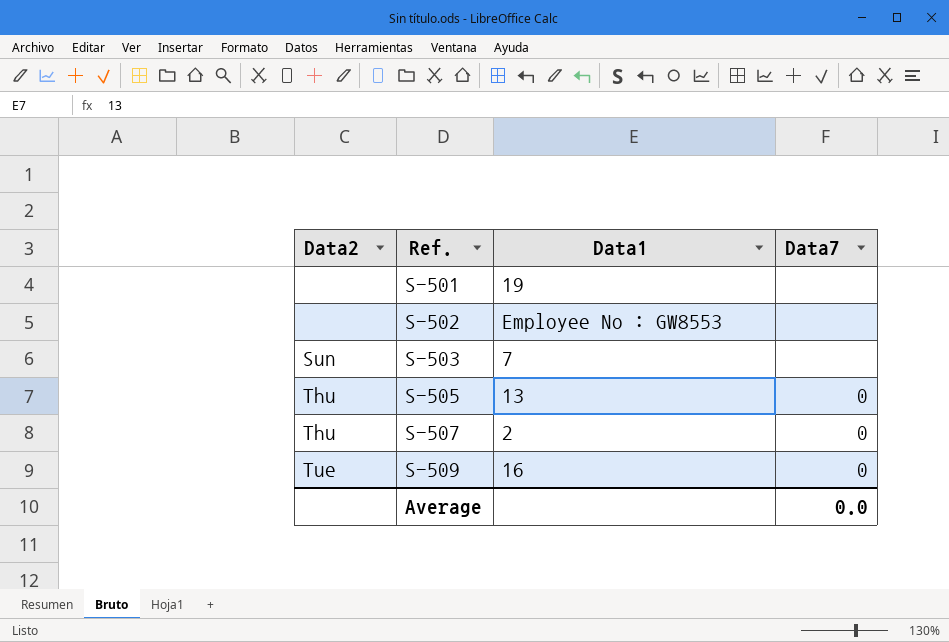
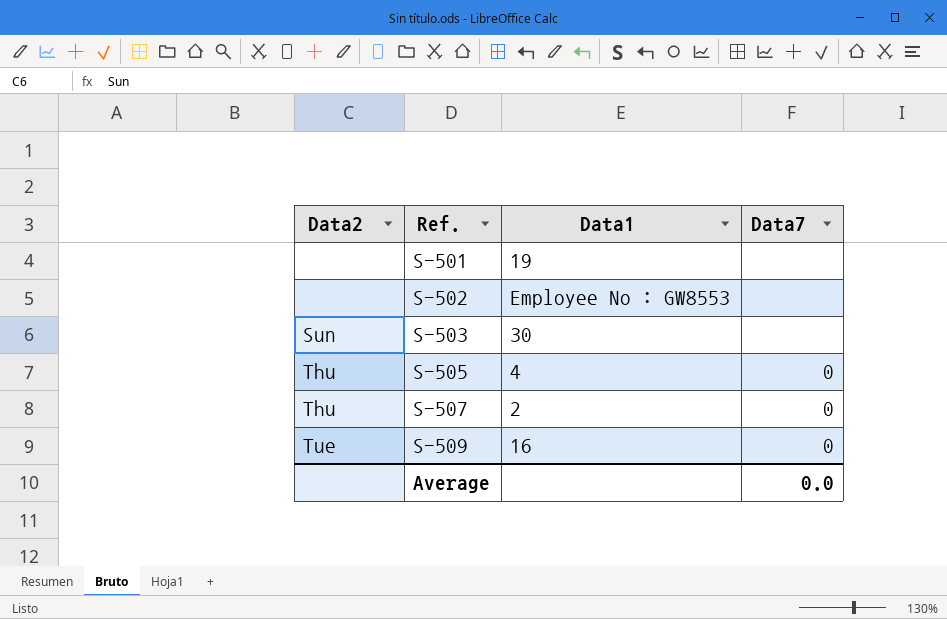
S-503 | Data1: 7 -> 30
S-505 | Data1: 13 -> 4

